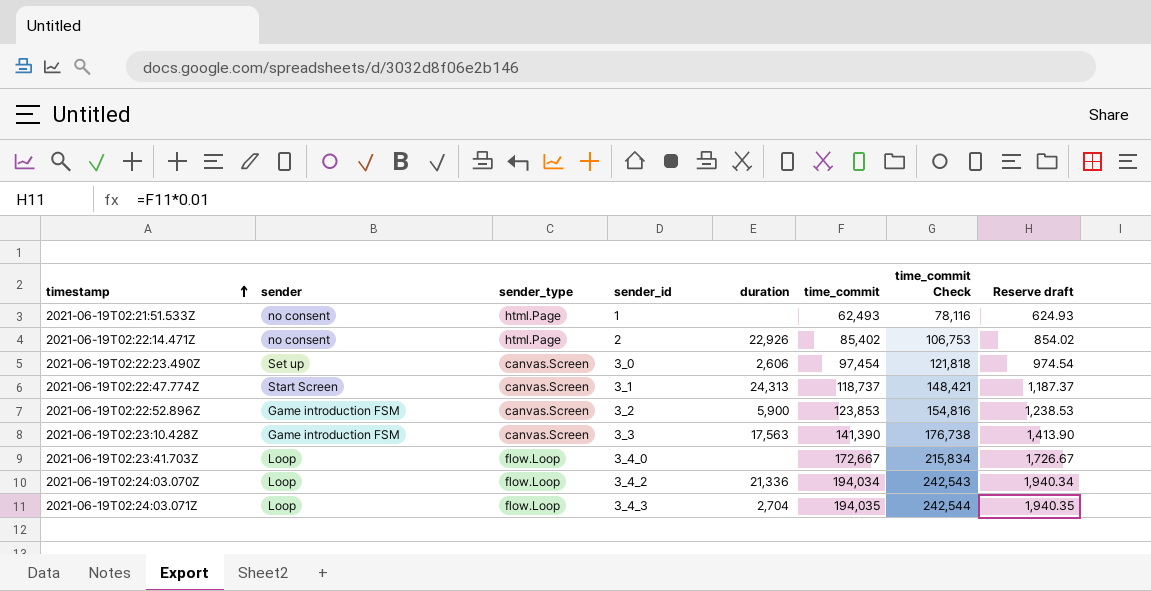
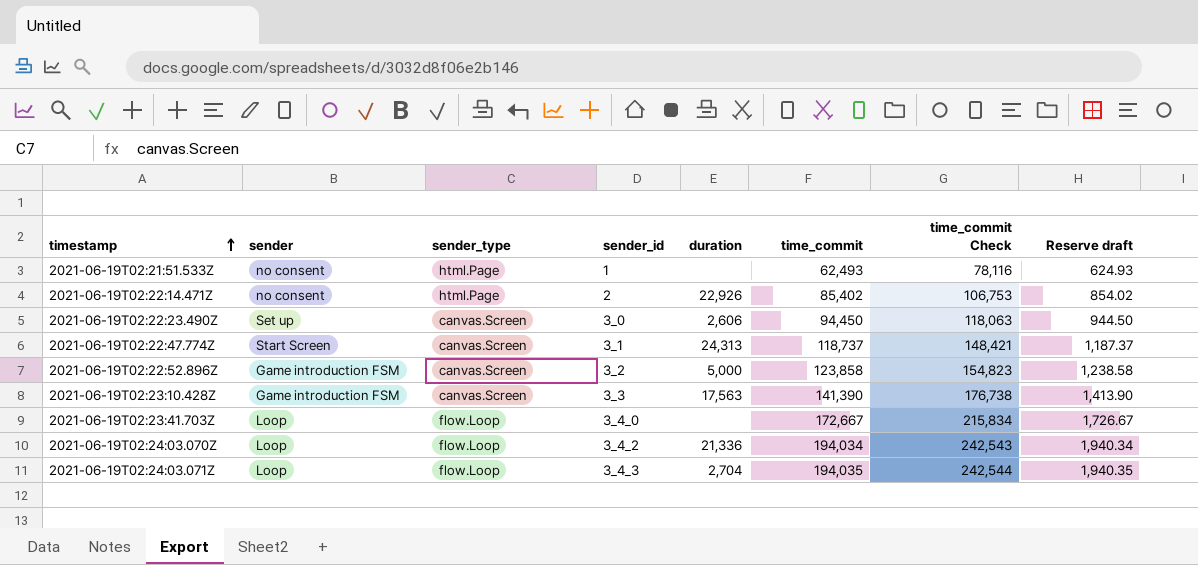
2021-06-19T02:22:23.490Z | time_commit: 97,454 -> 94,450
2021-06-19T02:22:23.490Z | time_commit Check: 121,818 -> 118,063
2021-06-19T02:22:23.490Z | Reserve draft: 974.54 -> 944.50
2021-06-19T02:22:52.896Z | duration: 5,900 -> 5,000
2021-06-19T02:22:52.896Z | time_commit: 123,853 -> 123,858
2021-06-19T02:22:52.896Z | time_commit Check: 154,816 -> 154,823
2021-06-19T02:22:52.896Z | Reserve draft: 1,238.53 -> 1,238.58

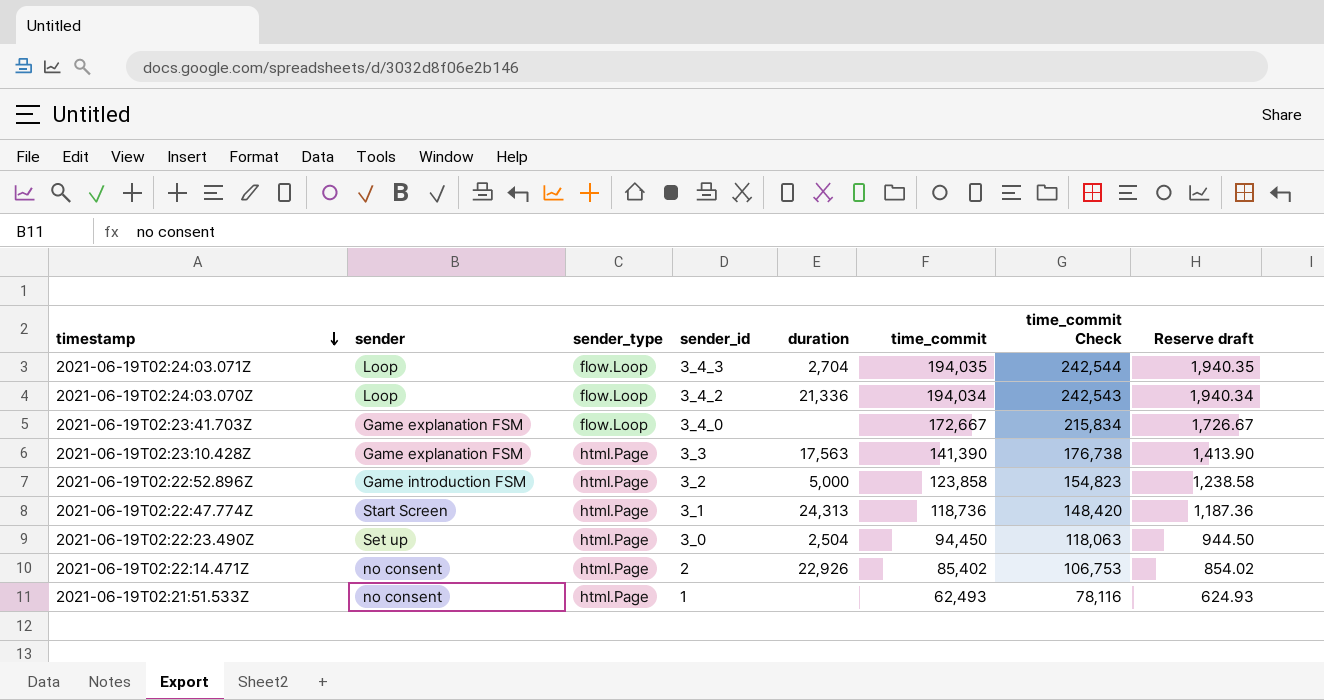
row order: timestamp ascending -> timestamp descending
2021-06-19T02:23:41.703Z | sender: Loop -> Game explanation FSM
2021-06-19T02:23:10.428Z | sender: Game introduction FSM -> Game explanation FSM
2021-06-19T02:23:10.428Z | sender_type: canvas.Screen -> html.Page
2021-06-19T02:22:52.896Z | sender_type: canvas.Screen -> html.Page
2021-06-19T02:22:47.774Z | sender_type: canvas.Screen -> html.Page
2021-06-19T02:22:47.774Z | time_commit: 118,737 -> 118,736
2021-06-19T02:22:47.774Z | time_commit Check: 148,421 -> 148,420
2021-06-19T02:22:47.774Z | Reserve draft: 1,187.37 -> 1,187.36
2021-06-19T02:22:23.490Z | sender_type: canvas.Screen -> html.Page
2021-06-19T02:22:23.490Z | duration: 2,606 -> 2,504

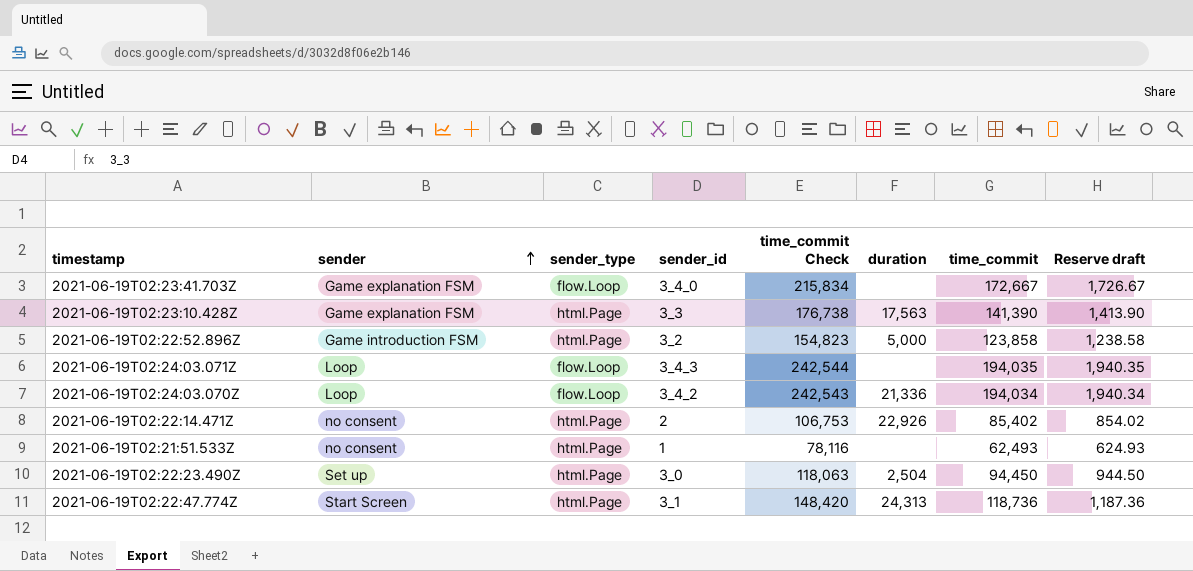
row order: timestamp descending -> sender ascending
column time_commit Check | position: 7 -> 5
2021-06-19T02:24:03.071Z | duration: 2,704 -> none

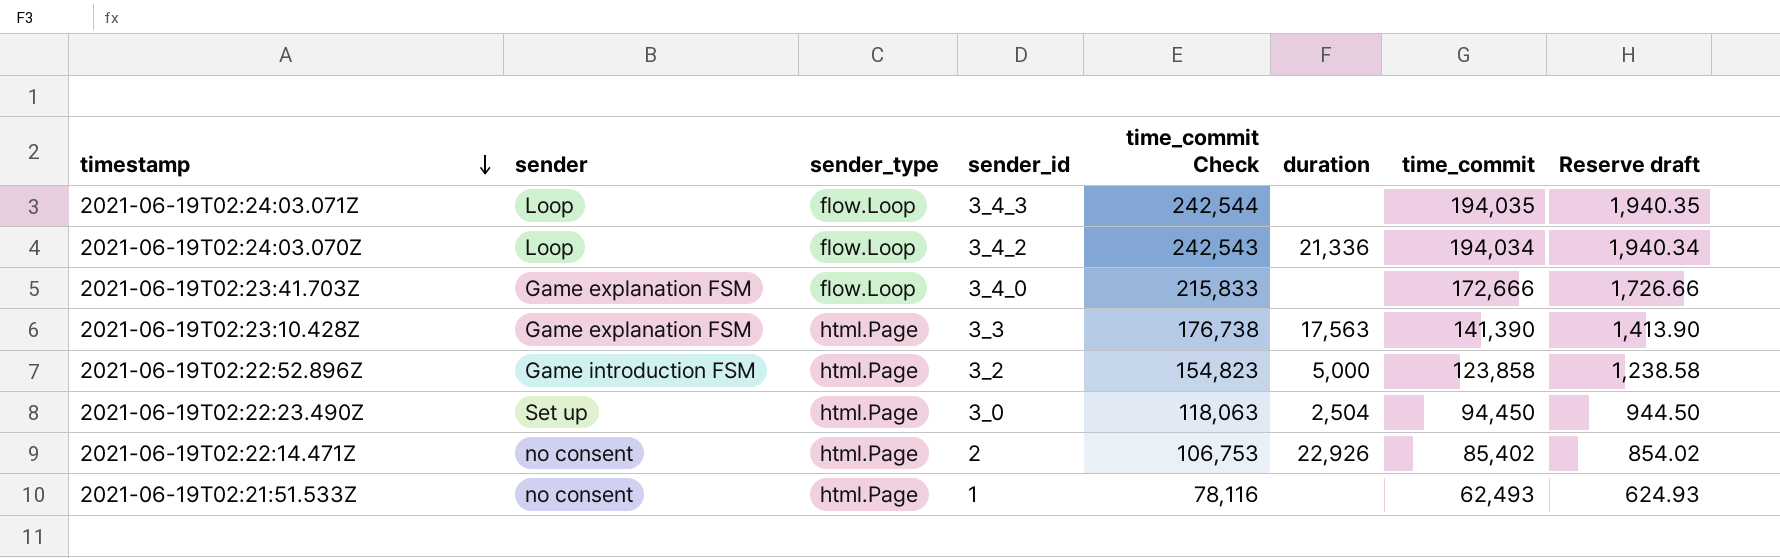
row order: sender ascending -> timestamp descending
row 2021-06-19T02:22:47.774Z: Start Screen | html.Page | 3_1 | 148,420 | 24,313 | 118,736 | 1,187.36 -> none
2021-06-19T02:23:41.703Z | time_commit Check: 215,834 -> 215,833
2021-06-19T02:23:41.703Z | time_commit: 172,667 -> 172,666
2021-06-19T02:23:41.703Z | Reserve draft: 1,726.67 -> 1,726.66

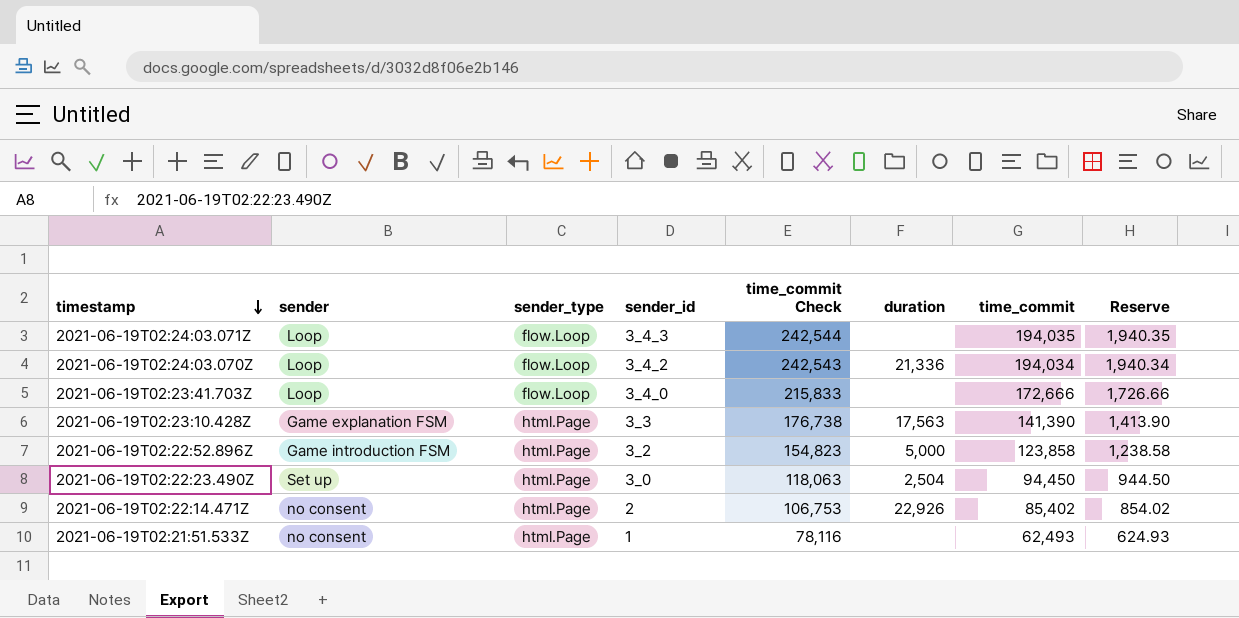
column name: Reserve draft -> Reserve
2021-06-19T02:23:41.703Z | sender: Game explanation FSM -> Loop

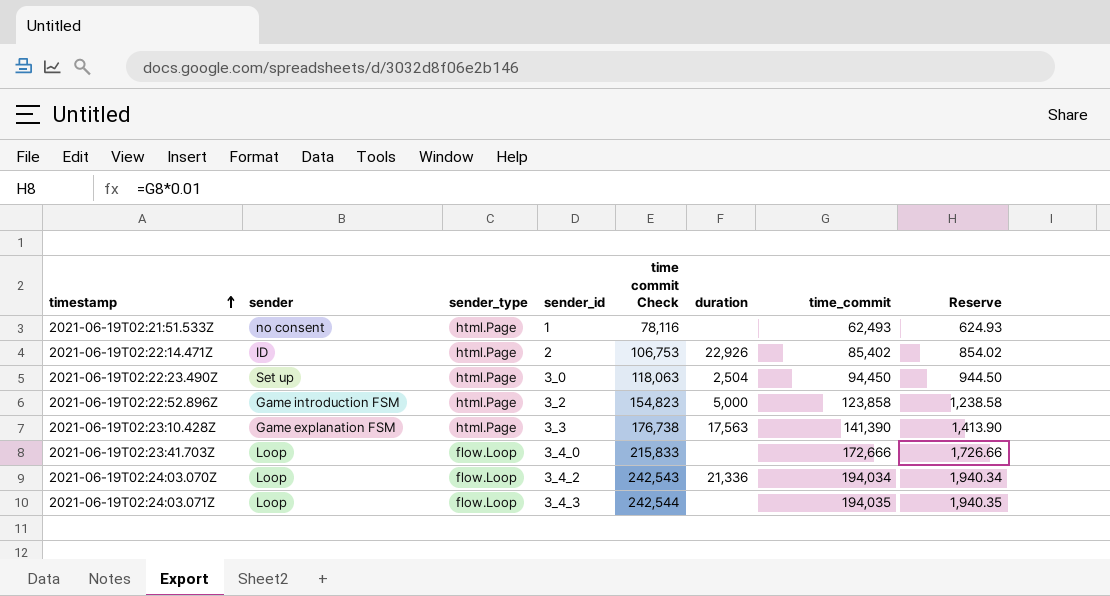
row order: timestamp descending -> timestamp ascending
column name: time_commit Check -> time commit Check
2021-06-19T02:22:14.471Z | sender: no consent -> ID

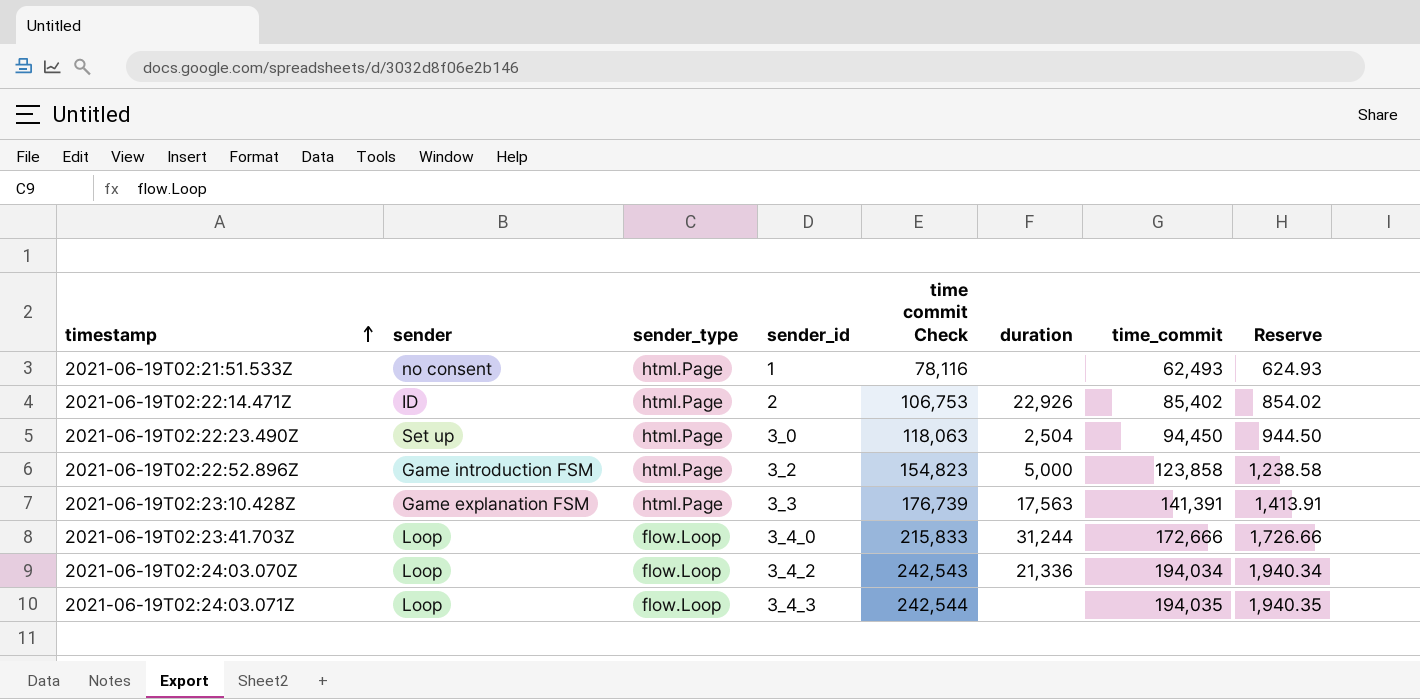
2021-06-19T02:23:10.428Z | time commit Check: 176,738 -> 176,739
2021-06-19T02:23:10.428Z | time_commit: 141,390 -> 141,391
2021-06-19T02:23:10.428Z | Reserve: 1,413.90 -> 1,413.91
2021-06-19T02:23:41.703Z | duration: none -> 31,244

